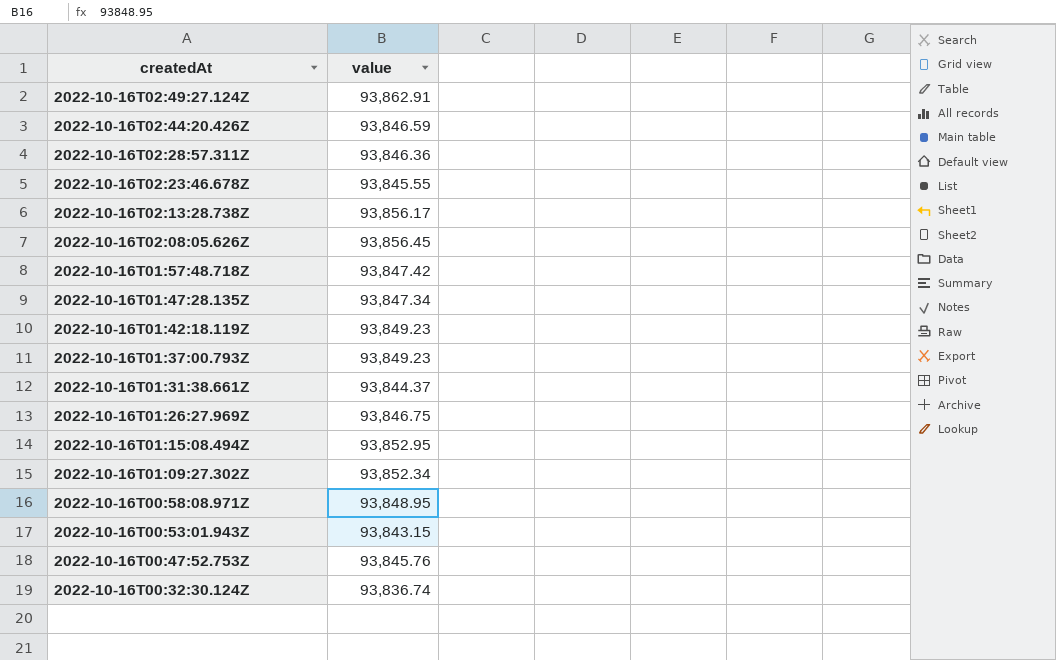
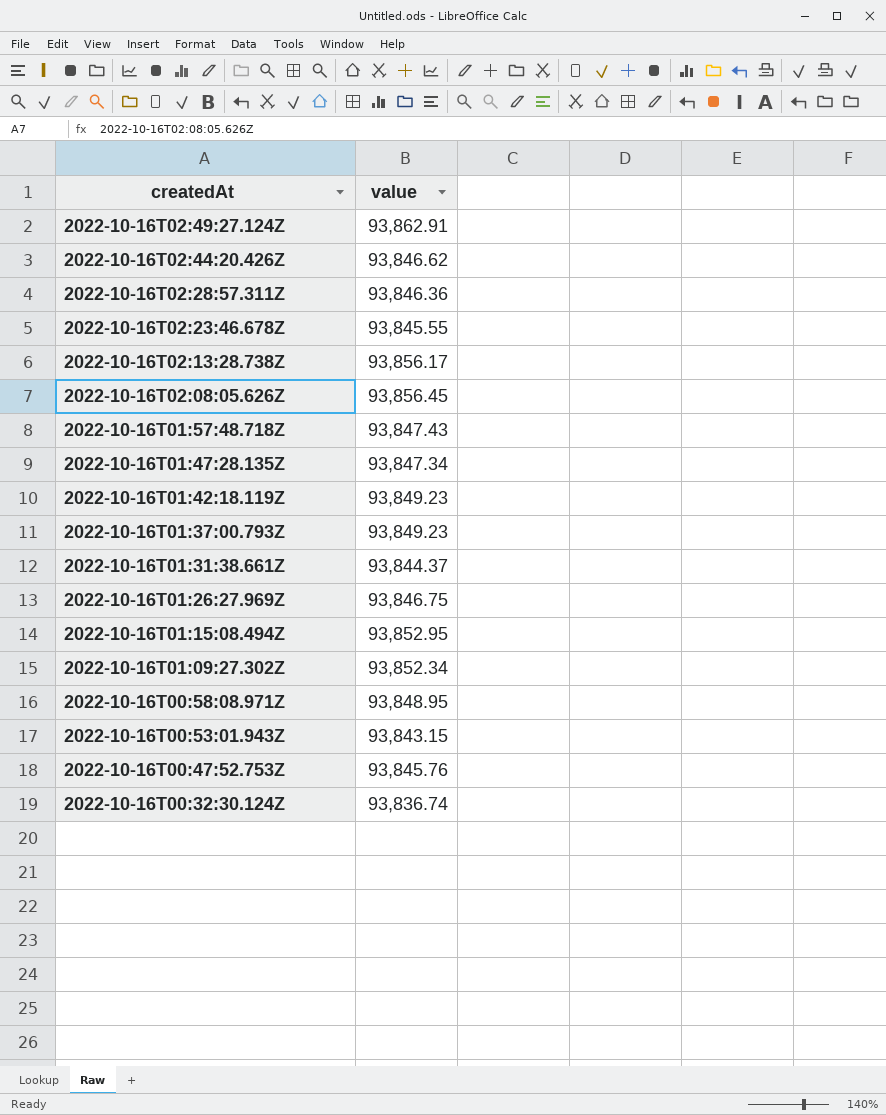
2022-10-16T02:44:20.426Z | value: 93,846.59 -> 93,846.62
2022-10-16T01:57:48.718Z | value: 93,847.42 -> 93,847.43

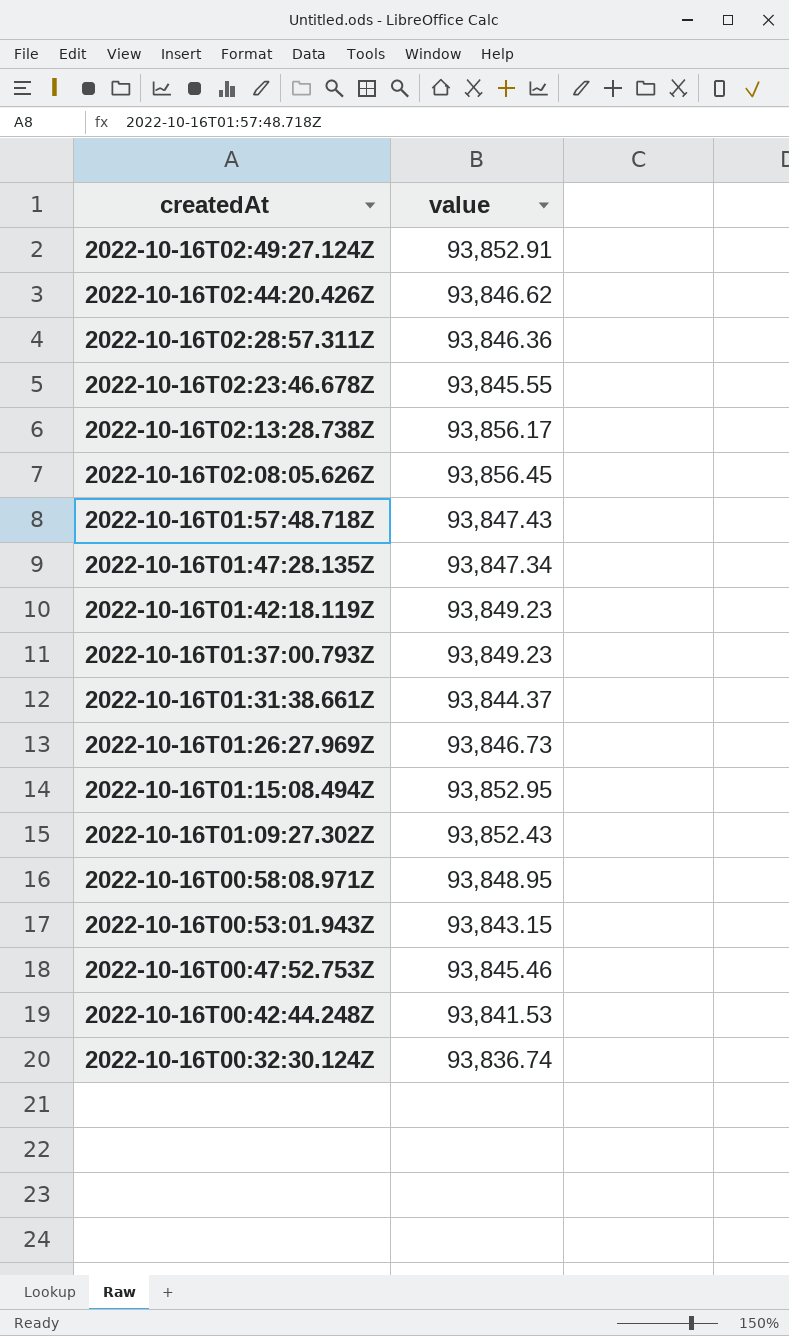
2022-10-16T02:49:27.124Z | value: 93,862.91 -> 93,852.91
2022-10-16T01:26:27.969Z | value: 93,846.75 -> 93,846.73
2022-10-16T01:09:27.302Z | value: 93,852.34 -> 93,852.43
2022-10-16T00:47:52.753Z | value: 93,845.76 -> 93,845.46
row 2022-10-16T00:42:44.248Z: none -> 93,841.53

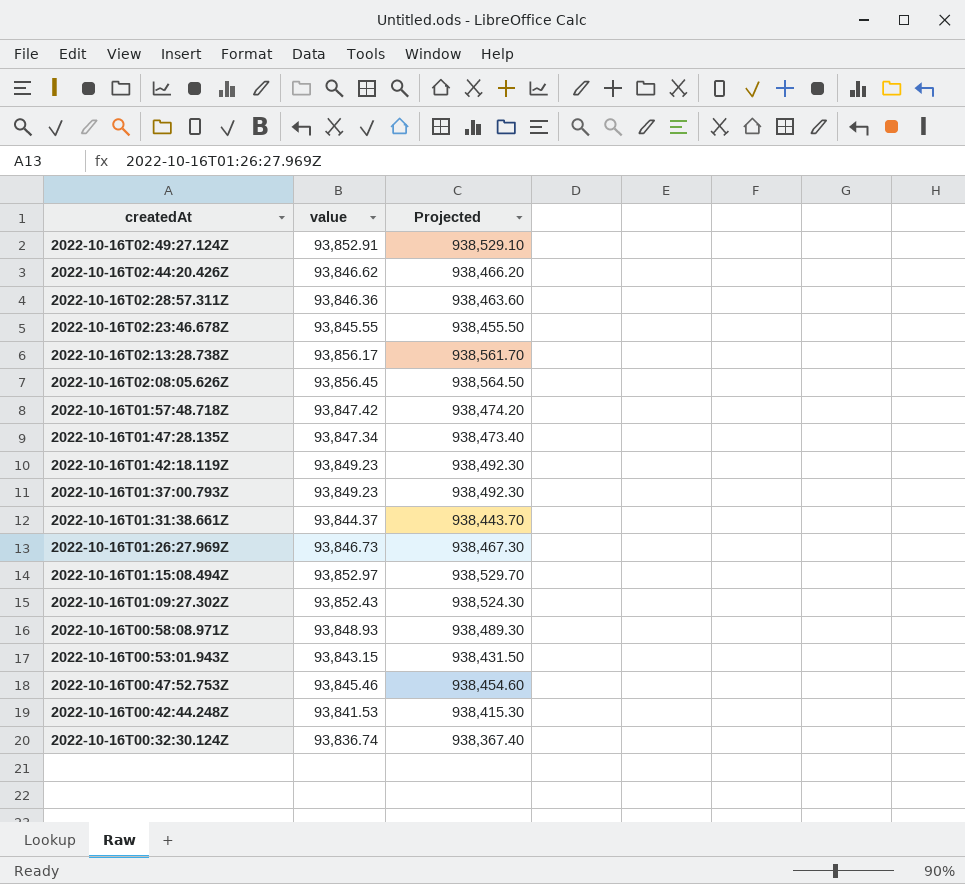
column Projected | formula: none -> [value] * 10
2022-10-16T01:57:48.718Z | value: 93,847.43 -> 93,847.42
2022-10-16T01:15:08.494Z | value: 93,852.95 -> 93,852.97
2022-10-16T00:58:08.971Z | value: 93,848.95 -> 93,848.93

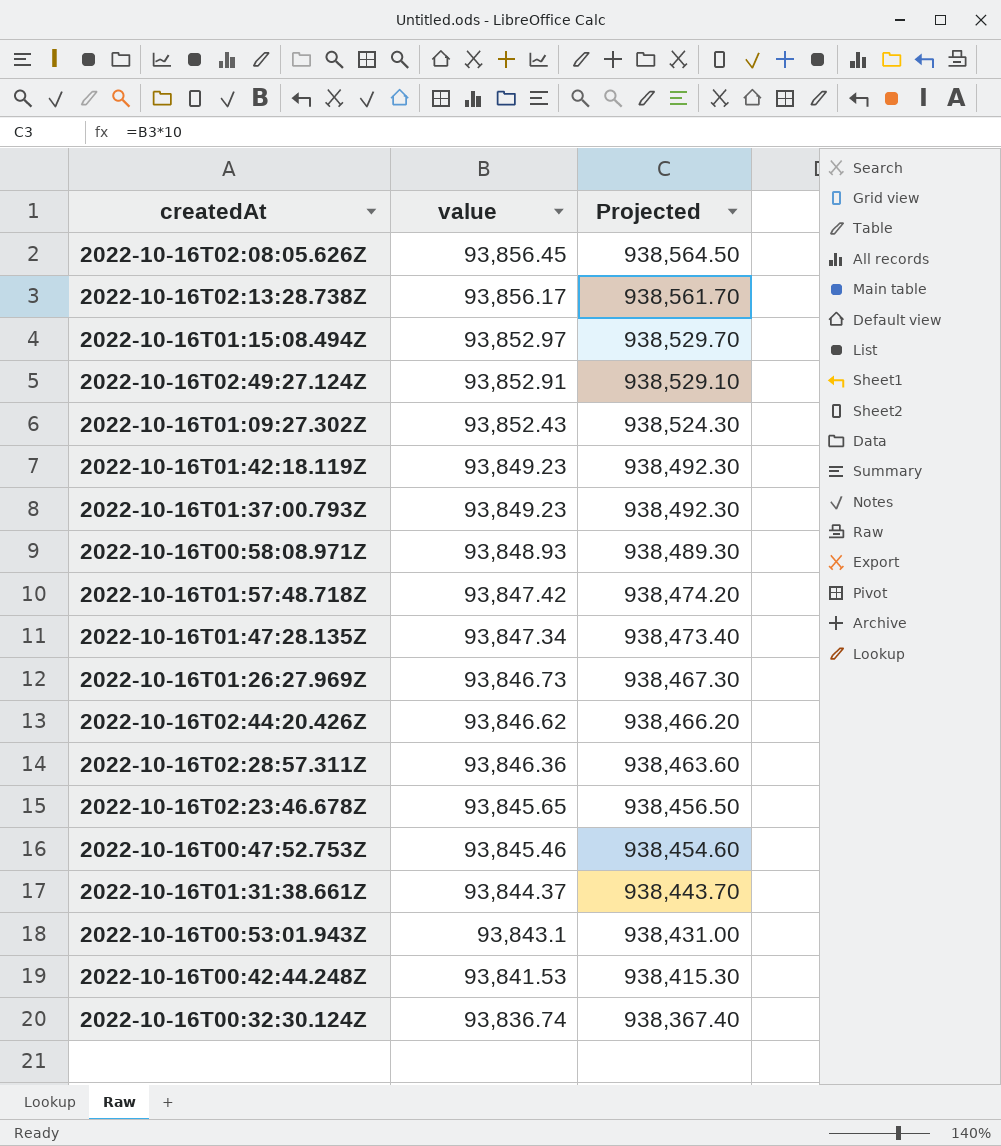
row order: createdAt descending -> value descending
2022-10-16T02:23:46.678Z | value: 93,845.55 -> 93,845.65
2022-10-16T02:23:46.678Z | Projected: 938,455.50 -> 938,456.50
2022-10-16T00:53:01.943Z | value: 93,843.15 -> 93,843.1
2022-10-16T00:53:01.943Z | Projected: 938,431.50 -> 938,431.00

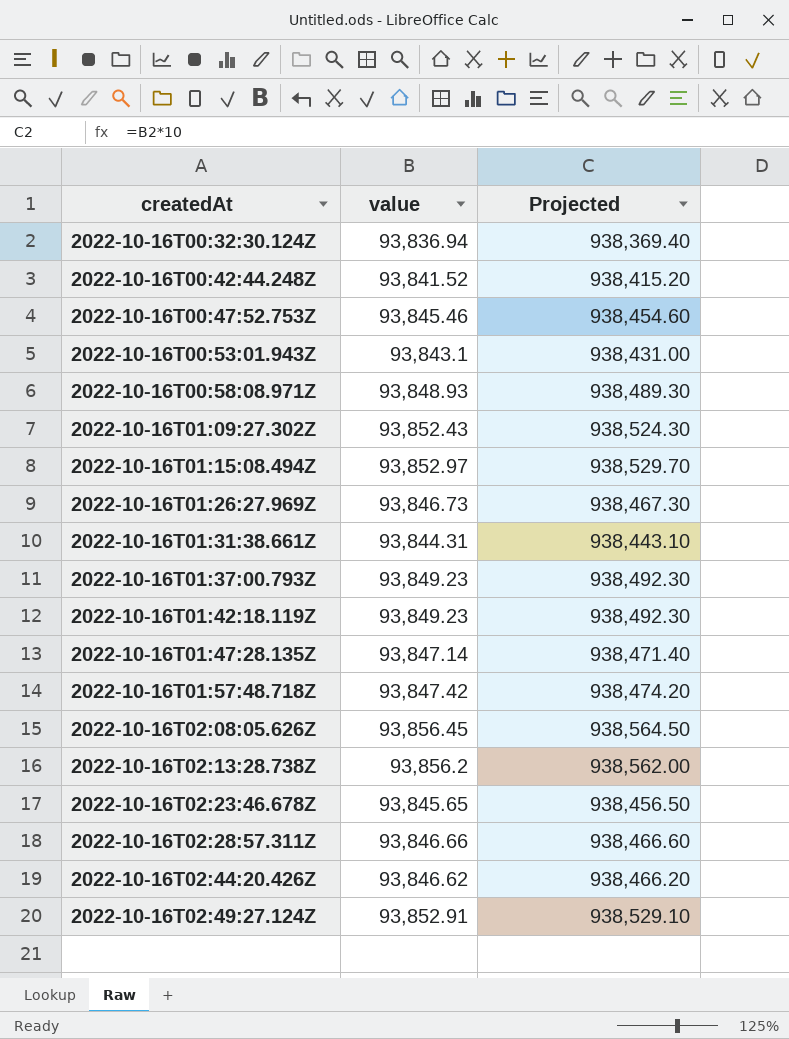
row order: value descending -> createdAt ascending
2022-10-16T00:32:30.124Z | value: 93,836.74 -> 93,836.94
2022-10-16T00:32:30.124Z | Projected: 938,367.40 -> 938,369.40
2022-10-16T00:42:44.248Z | value: 93,841.53 -> 93,841.52
2022-10-16T00:42:44.248Z | Projected: 938,415.30 -> 938,415.20
2022-10-16T01:31:38.661Z | value: 93,844.37 -> 93,844.31
2022-10-16T01:31:38.661Z | Projected: 938,443.70 -> 938,443.10
2022-10-16T01:47:28.135Z | value: 93,847.34 -> 93,847.14
2022-10-16T01:47:28.135Z | Projected: 938,473.40 -> 938,471.40
2022-10-16T02:13:28.738Z | value: 93,856.17 -> 93,856.2
2022-10-16T02:13:28.738Z | Projected: 938,561.70 -> 938,562.00
2022-10-16T02:28:57.311Z | value: 93,846.36 -> 93,846.66
2022-10-16T02:28:57.311Z | Projected: 938,463.60 -> 938,466.60

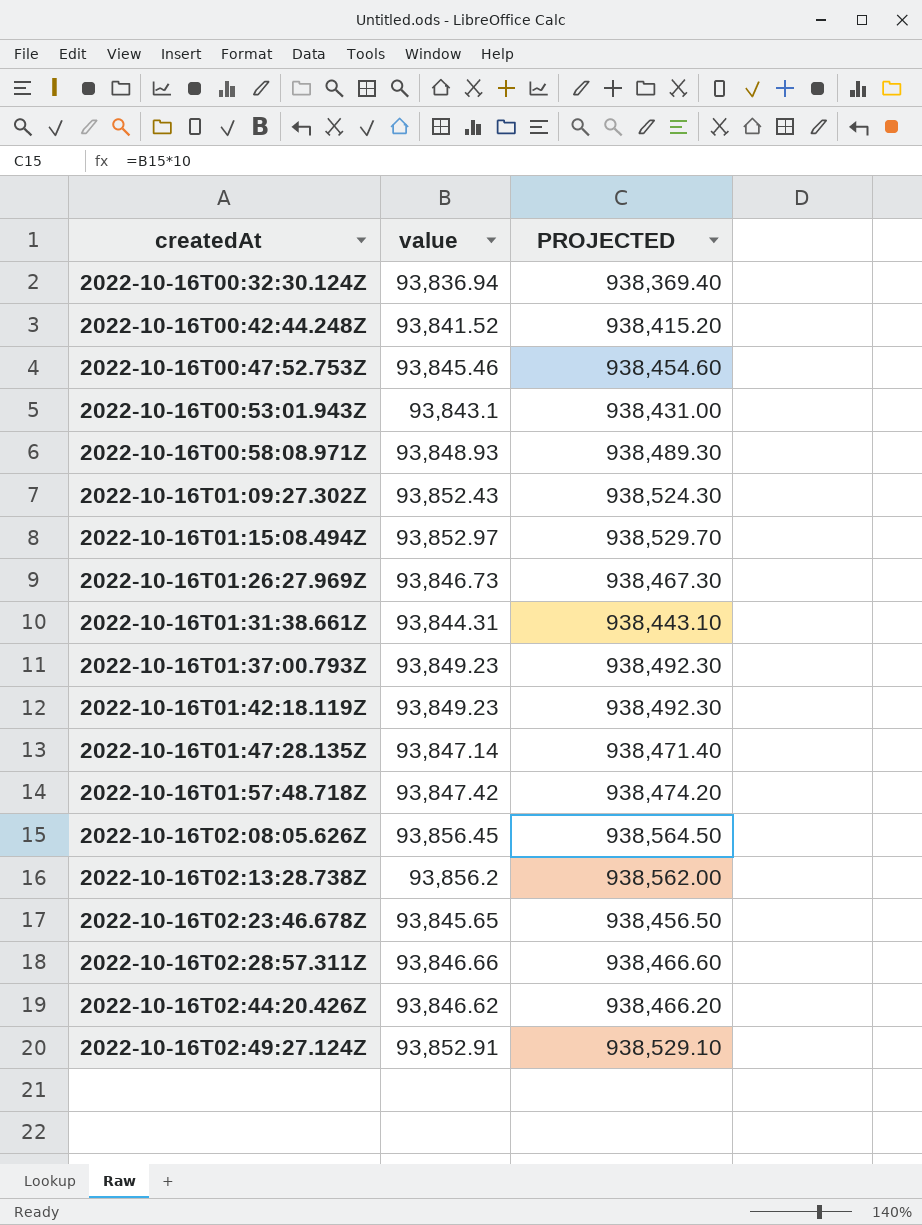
column name: Projected -> PROJECTED

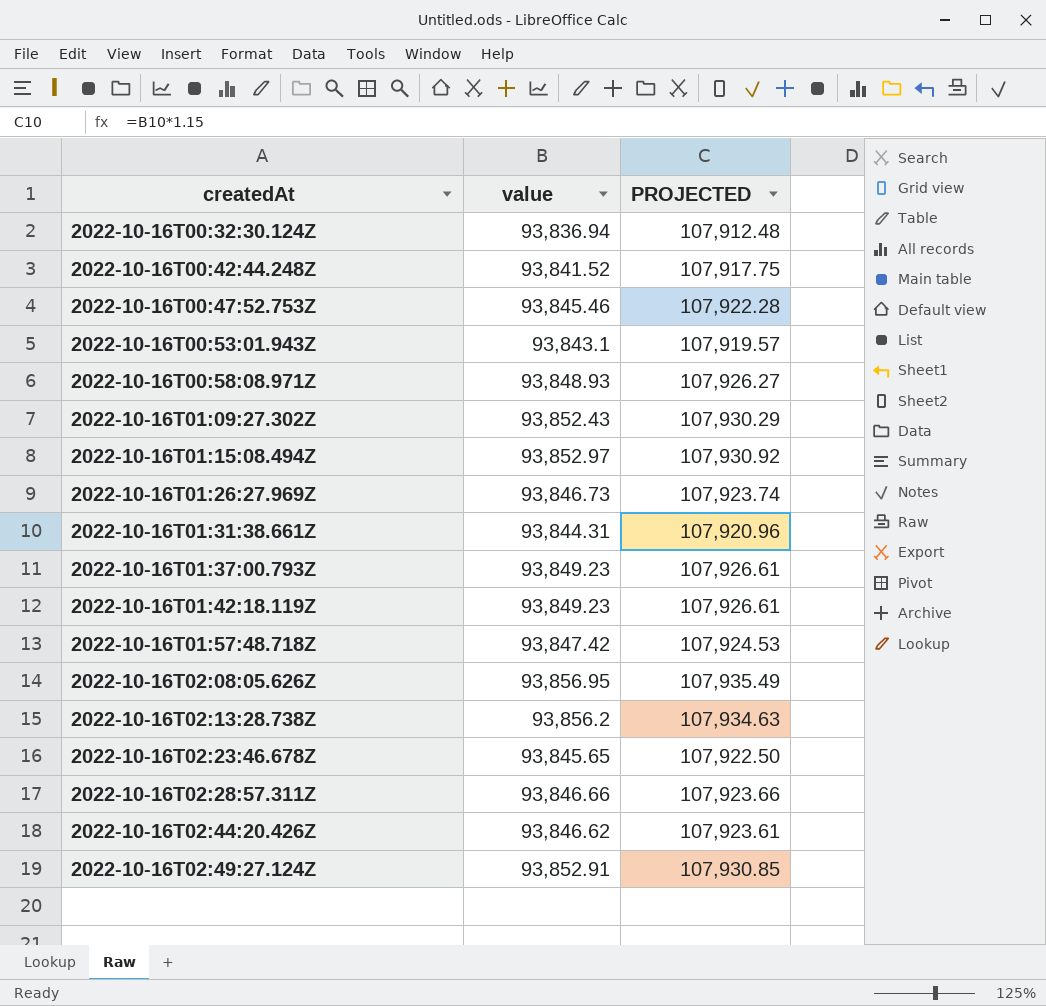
column PROJECTED | formula: [value] * 10 -> [value] * 1.15
row 2022-10-16T01:47:28.135Z: 93,847.14 | 938,471.40 -> none
2022-10-16T02:08:05.626Z | value: 93,856.45 -> 93,856.95

